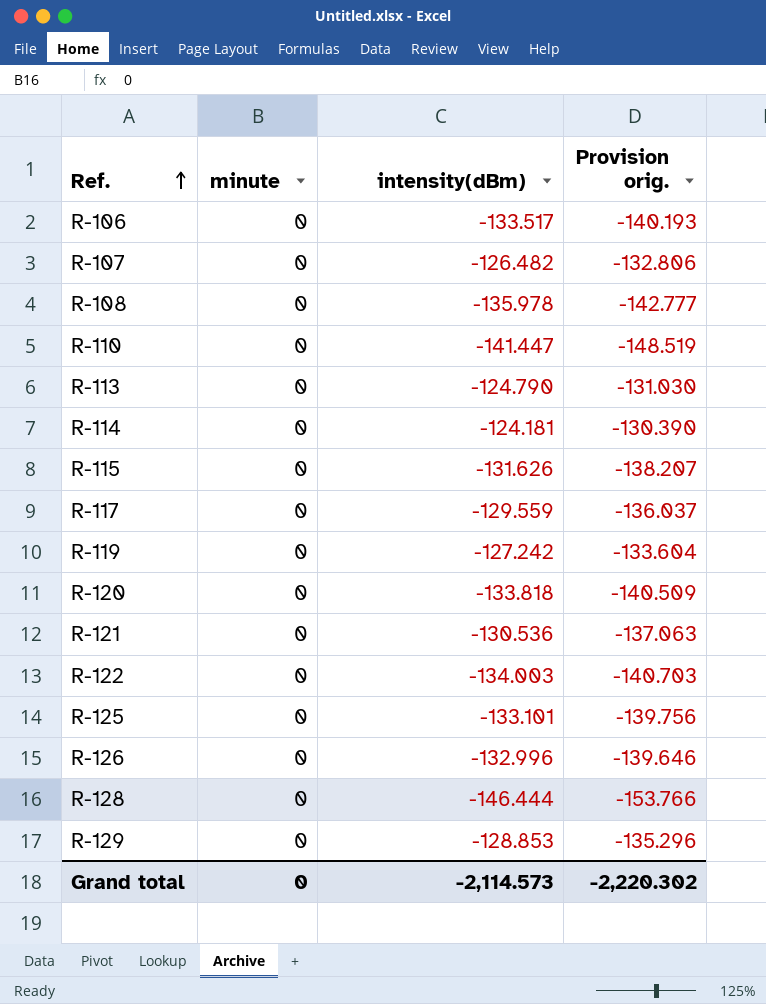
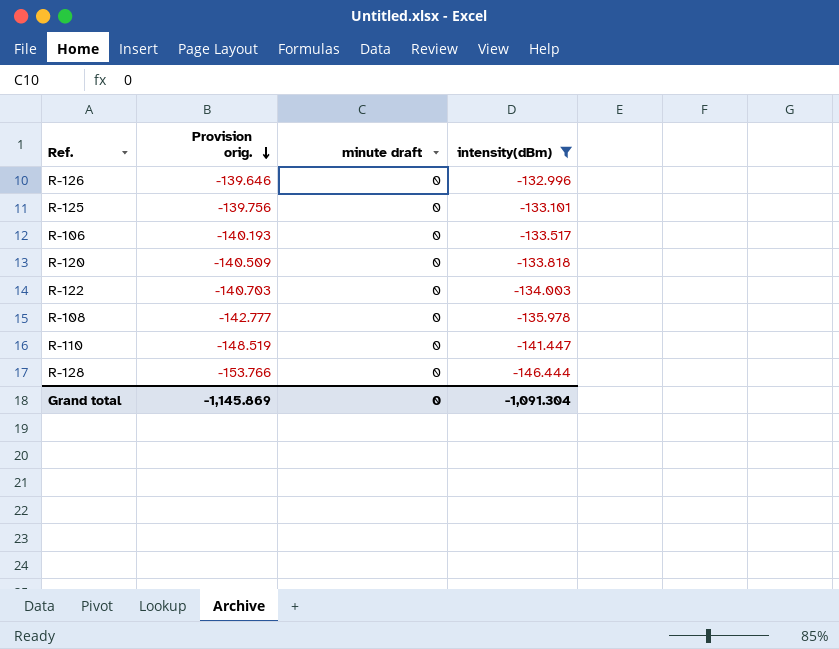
filter: none -> intensity(dBm) <= -132.996
row order: Ref. ascending -> Provision orig. descending
column Provision orig. | position: 4 -> 2
column name: minute -> minute draft
Grand total | Provision orig.: -2,220.302 -> -1,145.869
Grand total | intensity(dBm): -2,114.573 -> -1,091.304

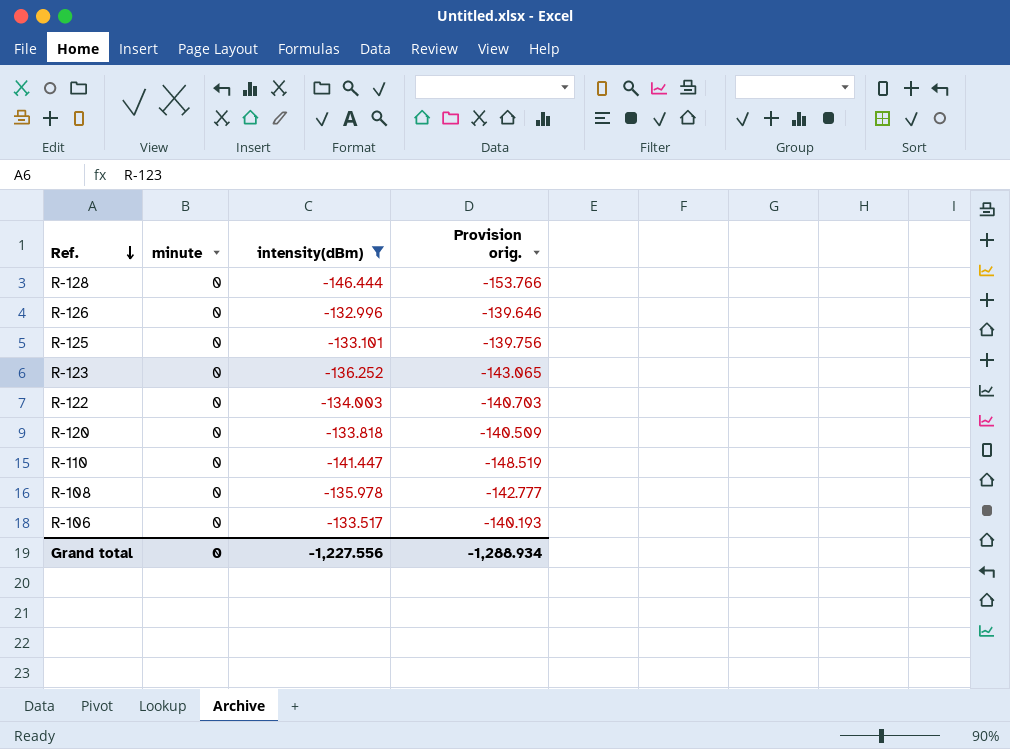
row order: Provision orig. descending -> Ref. descending
column name: minute draft -> minute
column Provision orig. | position: 2 -> 4
row R-123: none -> 0 | -136.252 | -143.065
Grand total | intensity(dBm): -1,091.304 -> -1,227.556
Grand total | Provision orig.: -1,145.869 -> -1,288.934

